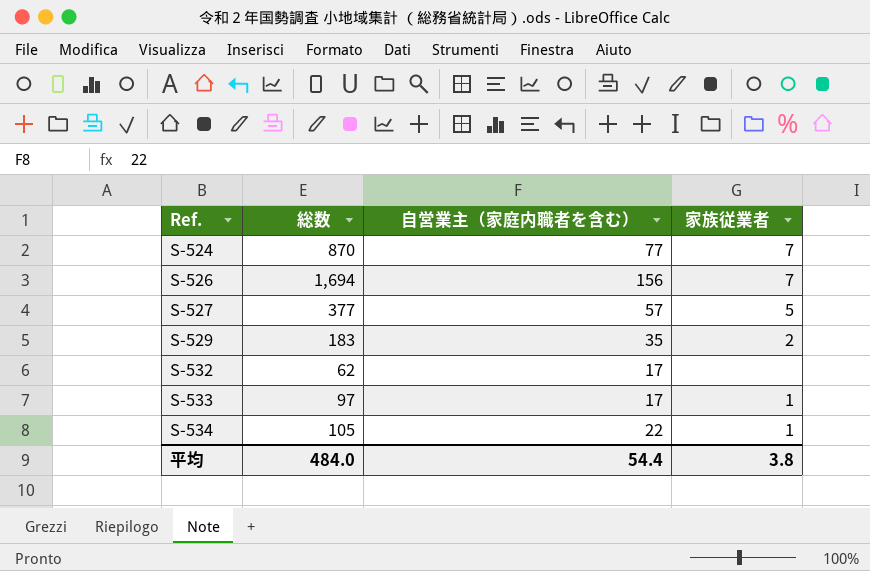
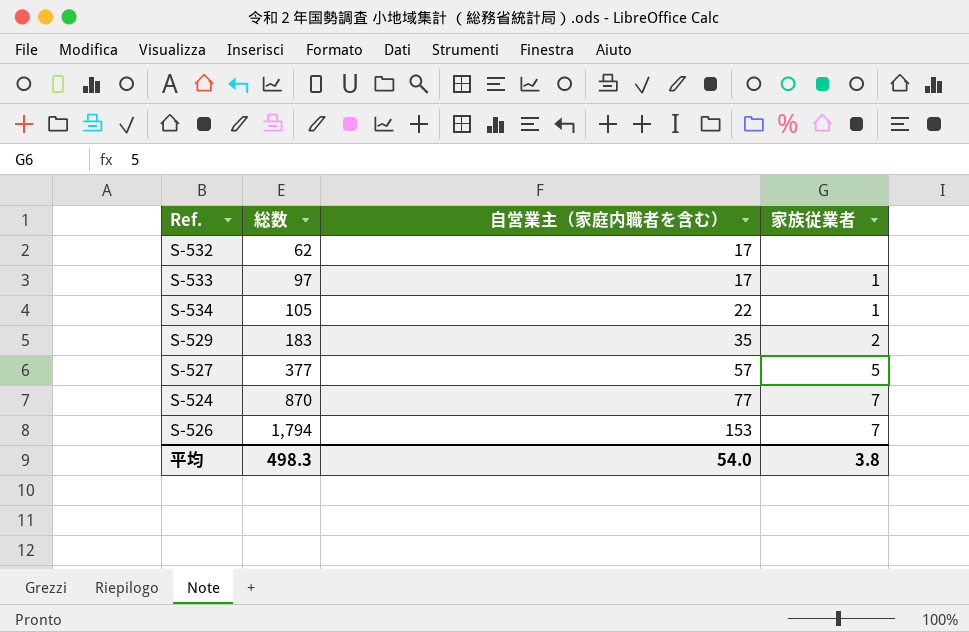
row order: Ref. ascending -> 総数 ascending
S-526 | 総数: 1,694 -> 1,794
S-526 | 自営業主（家庭内職者を含む）: 156 -> 153
平均 | 総数: 484.0 -> 498.3
平均 | 自営業主（家庭内職者を含む）: 54.4 -> 54.0

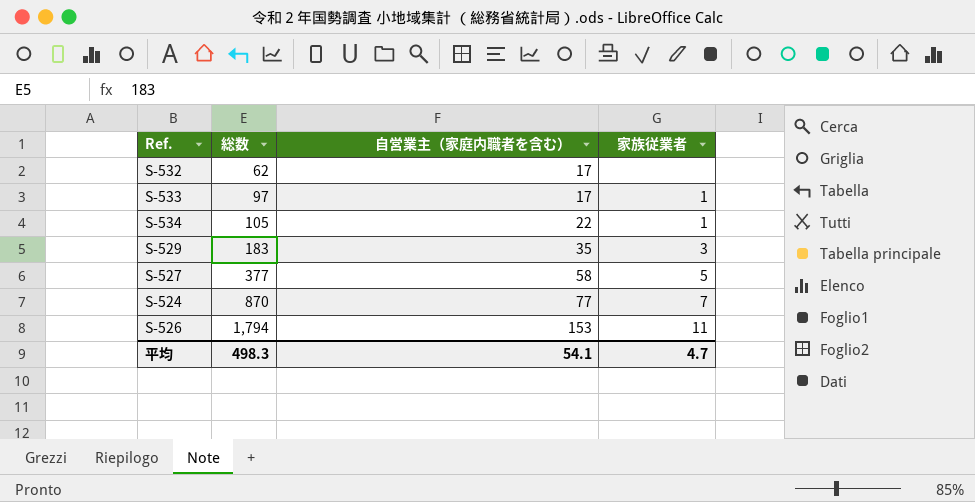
S-529 | 家族従業者: 2 -> 3
S-527 | 自営業主（家庭内職者を含む）: 57 -> 58
S-526 | 家族従業者: 7 -> 11
平均 | 自営業主（家庭内職者を含む）: 54.0 -> 54.1
平均 | 家族従業者: 3.8 -> 4.7

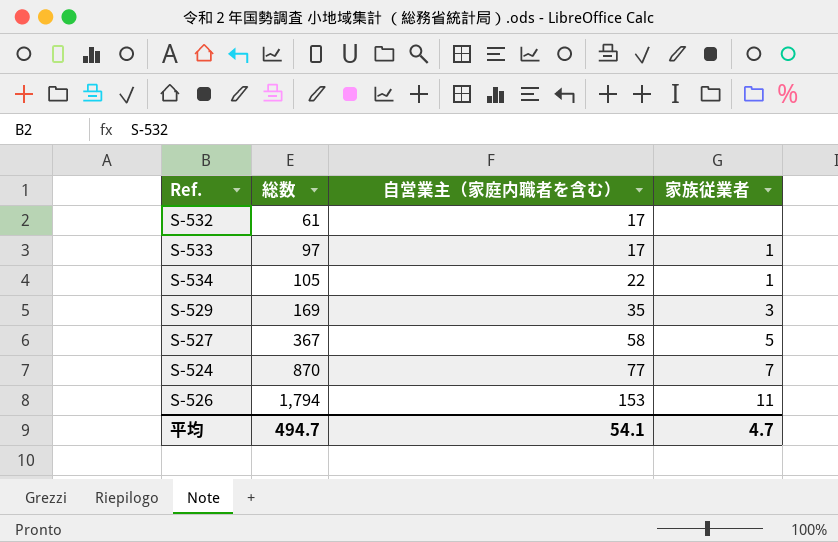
S-532 | 総数: 62 -> 61
S-529 | 総数: 183 -> 169
S-527 | 総数: 377 -> 367
平均 | 総数: 498.3 -> 494.7

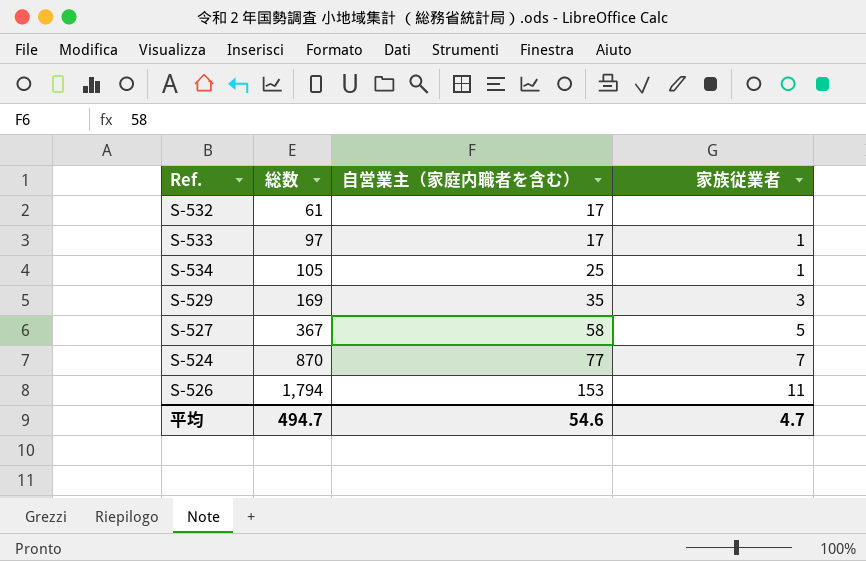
S-534 | 自営業主（家庭内職者を含む）: 22 -> 25
平均 | 自営業主（家庭内職者を含む）: 54.1 -> 54.6

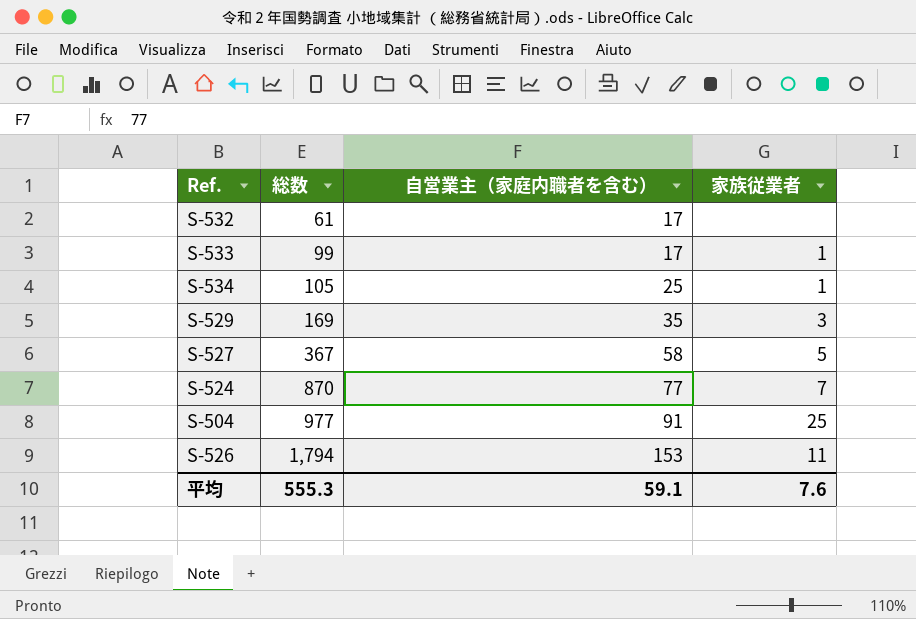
S-533 | 総数: 97 -> 99
row S-504: none -> 977 | 91 | 25
平均 | 総数: 494.7 -> 555.3
平均 | 自営業主（家庭内職者を含む）: 54.6 -> 59.1
平均 | 家族従業者: 4.7 -> 7.6

